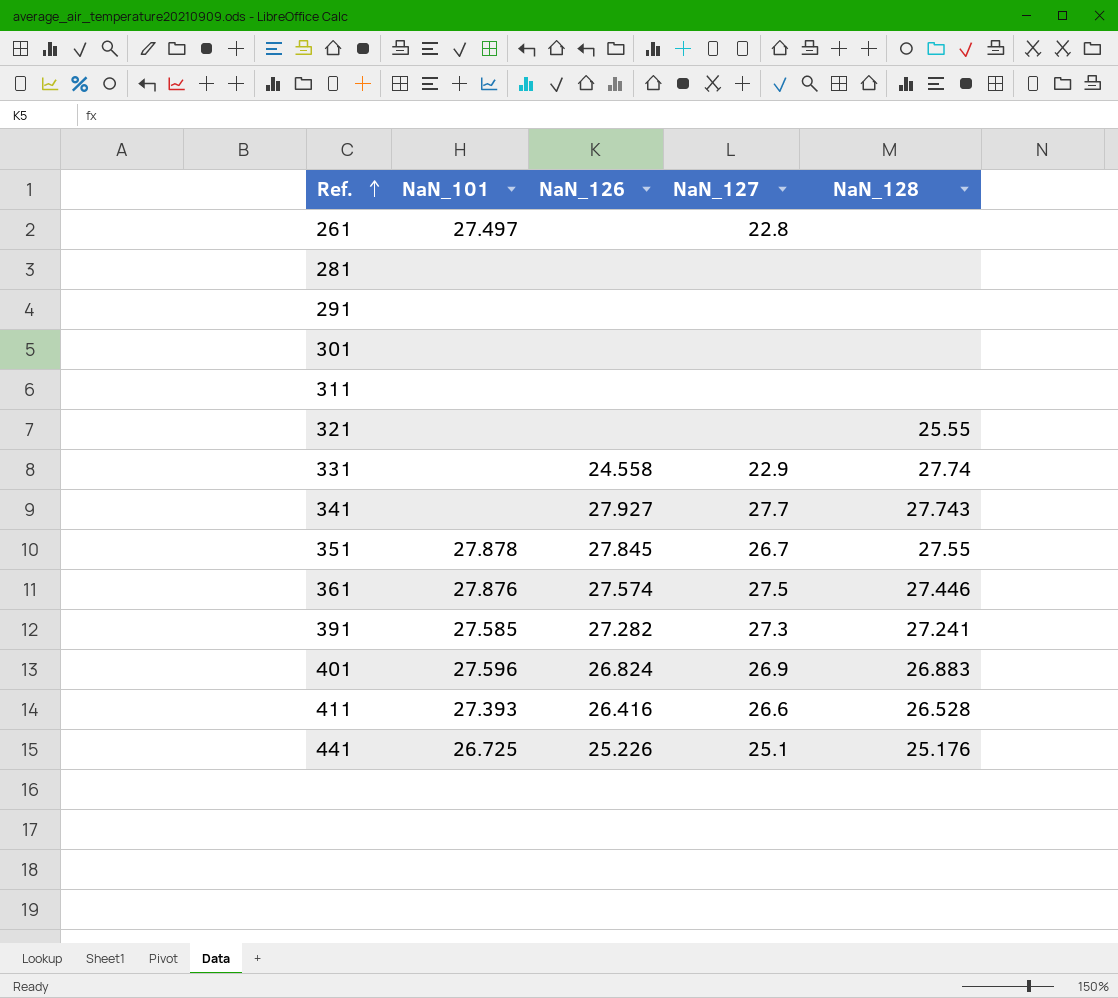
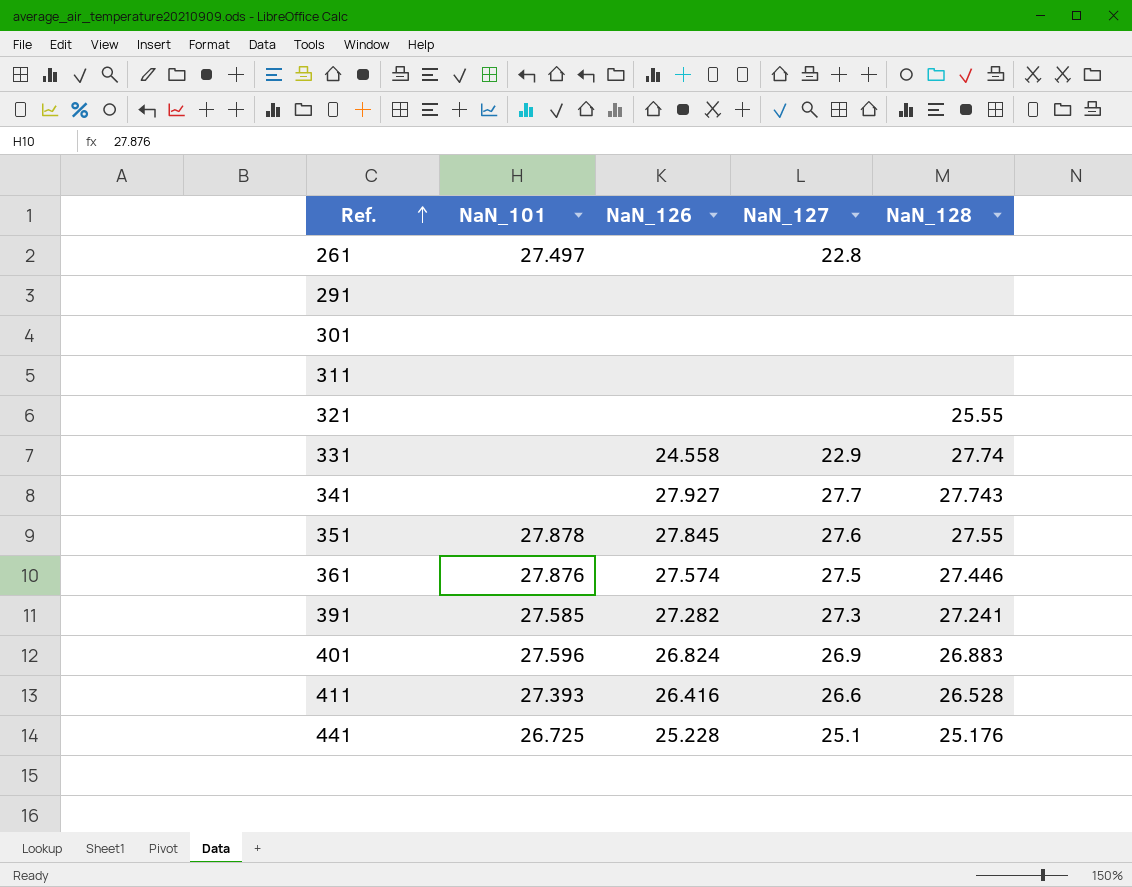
row 281: none | none | none | none -> none
351 | NaN_127: 26.7 -> 27.6
441 | NaN_126: 25.226 -> 25.228

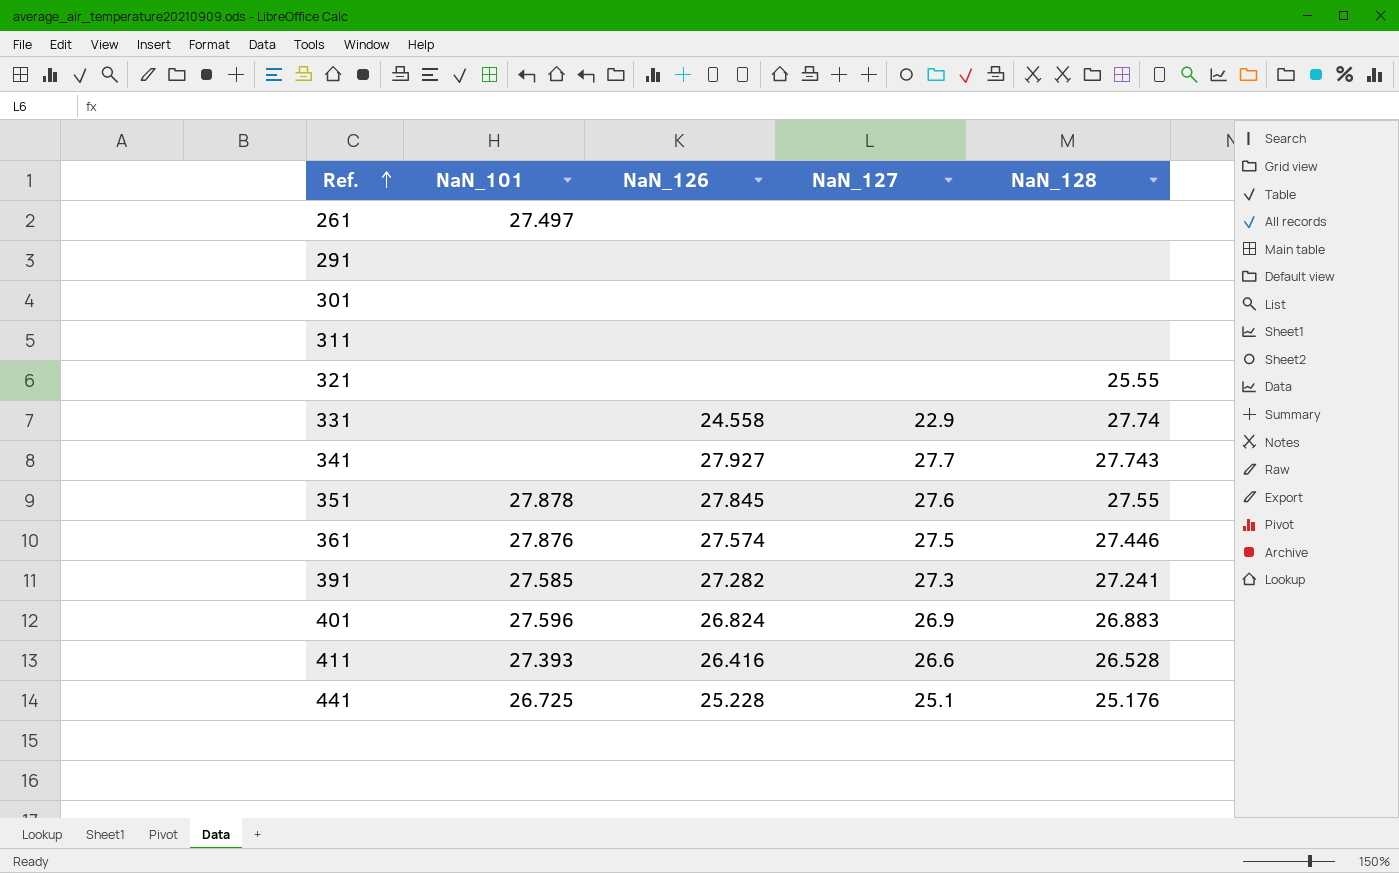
261 | NaN_127: 22.8 -> none

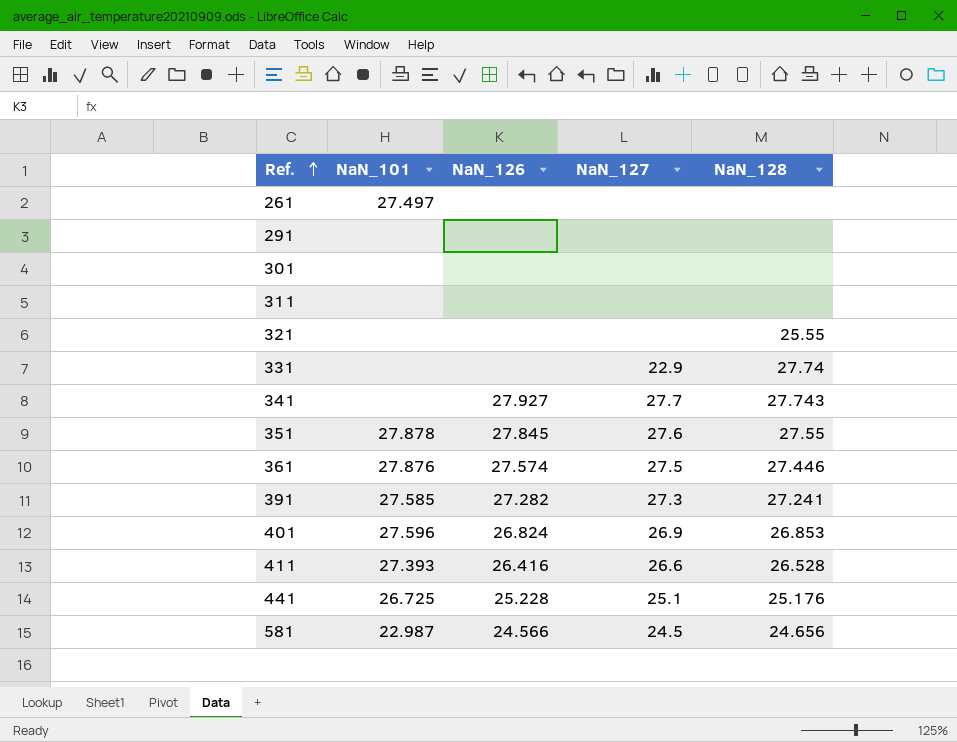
331 | NaN_126: 24.558 -> none
401 | NaN_128: 26.883 -> 26.853
row 581: none -> 22.987 | 24.566 | 24.5 | 24.656

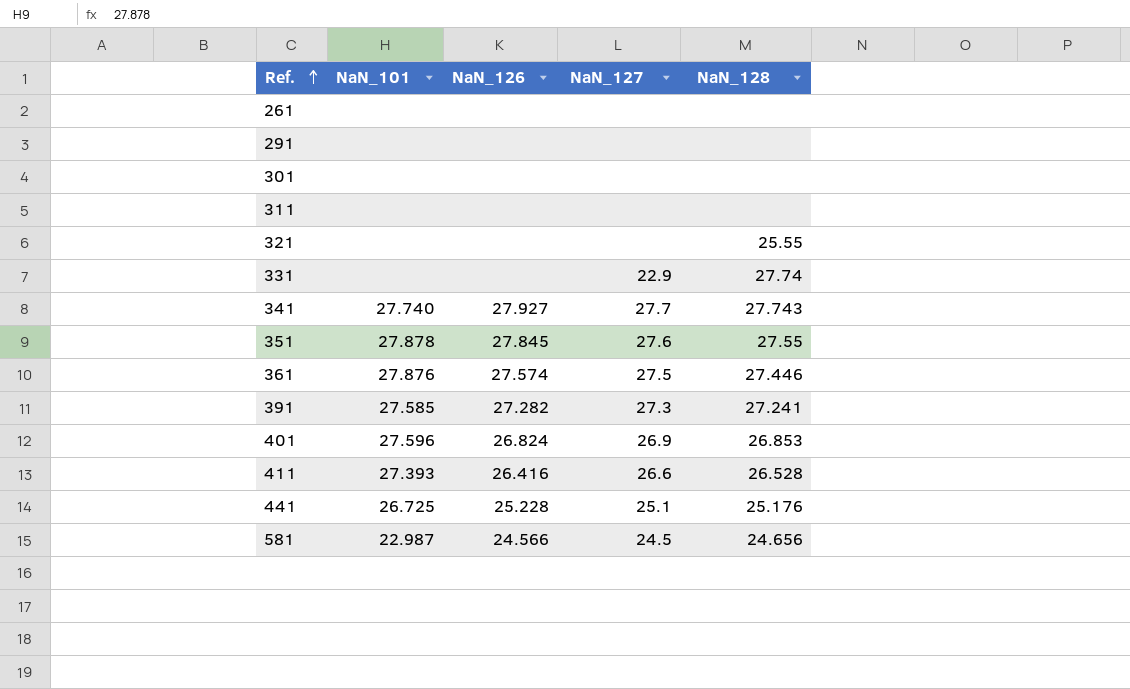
261 | NaN_101: 27.497 -> none
341 | NaN_101: none -> 27.740

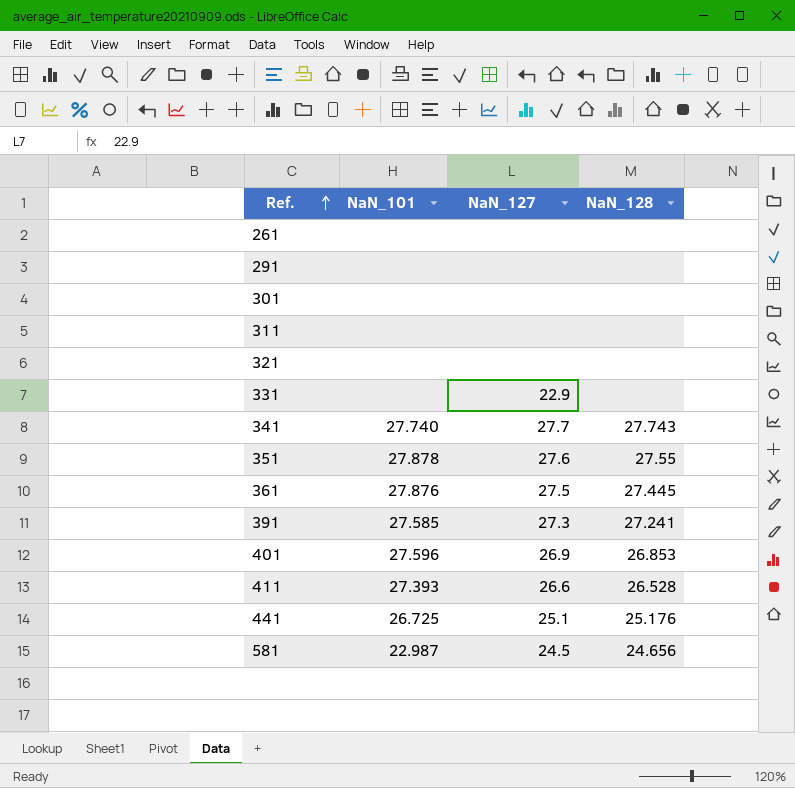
column NaN_126 | position: 3 -> none
321 | NaN_128: 25.55 -> none
331 | NaN_128: 27.74 -> none
361 | NaN_128: 27.446 -> 27.445

